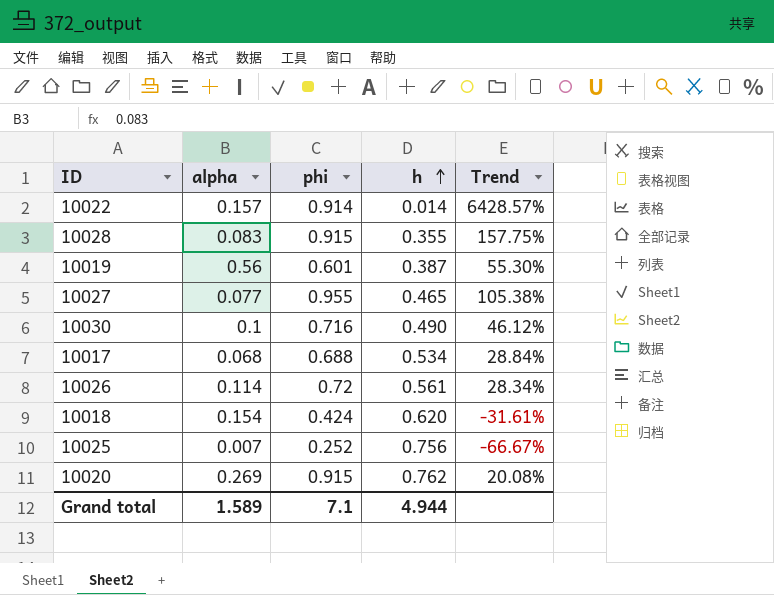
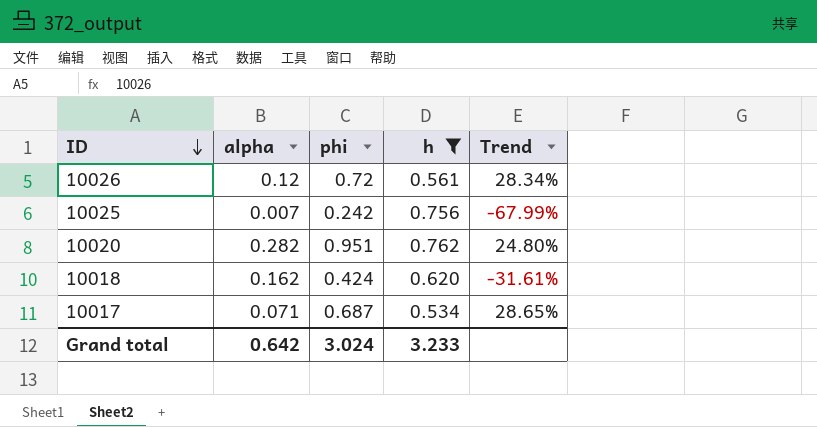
filter: none -> h >= 0.534
row order: h ascending -> ID descending
10026 | alpha: 0.114 -> 0.12
10025 | phi: 0.252 -> 0.242
10025 | Trend: -66.67% -> -67.99%
10020 | alpha: 0.269 -> 0.282
10020 | phi: 0.915 -> 0.951
10020 | Trend: 20.08% -> 24.80%
10018 | alpha: 0.154 -> 0.162
10017 | alpha: 0.068 -> 0.071
10017 | phi: 0.688 -> 0.687
10017 | Trend: 28.84% -> 28.65%
Grand total | alpha: 1.589 -> 0.642
Grand total | phi: 7.1 -> 3.024
Grand total | h: 4.944 -> 3.233

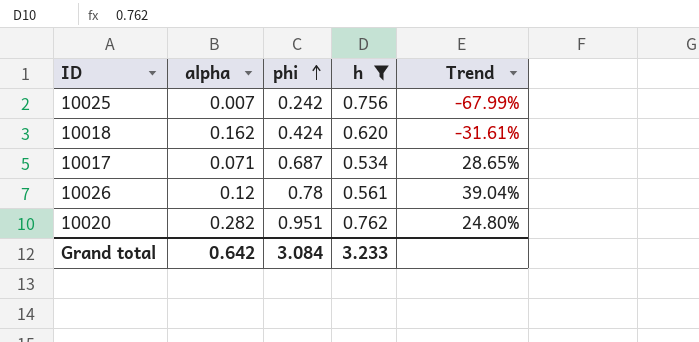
row order: ID descending -> phi ascending
10026 | phi: 0.72 -> 0.78
10026 | Trend: 28.34% -> 39.04%
Grand total | phi: 3.024 -> 3.084

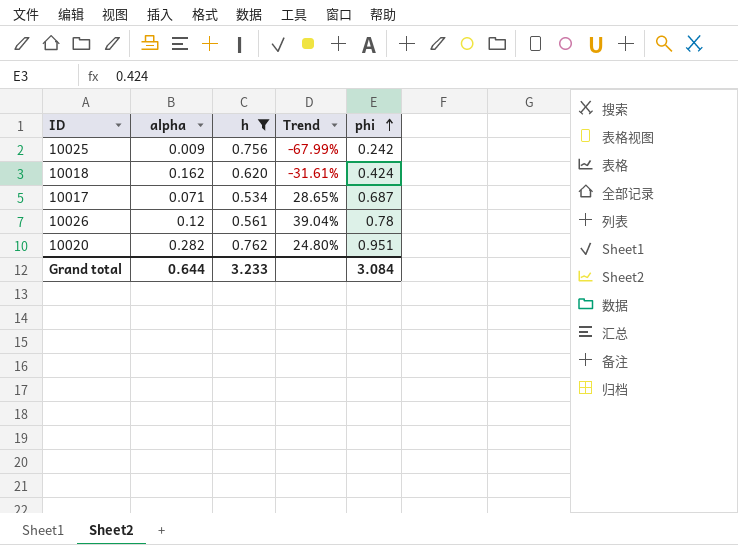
column phi | position: 3 -> 5
10025 | alpha: 0.007 -> 0.009
Grand total | alpha: 0.642 -> 0.644

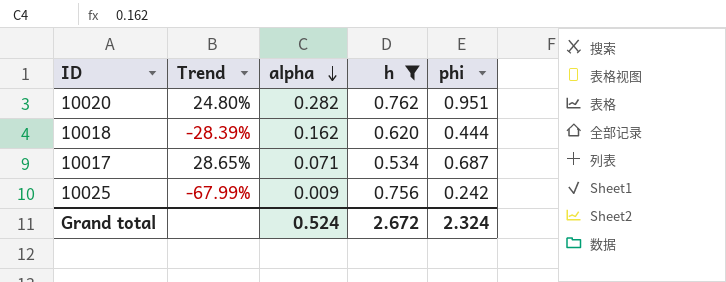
row order: phi ascending -> alpha descending
column Trend | position: 4 -> 2
row 10026: 0.12 | 0.561 | 39.04% | 0.78 -> none
10018 | Trend: -31.61% -> -28.39%
10018 | phi: 0.424 -> 0.444
Grand total | alpha: 0.644 -> 0.524
Grand total | h: 3.233 -> 2.672
Grand total | phi: 3.084 -> 2.324

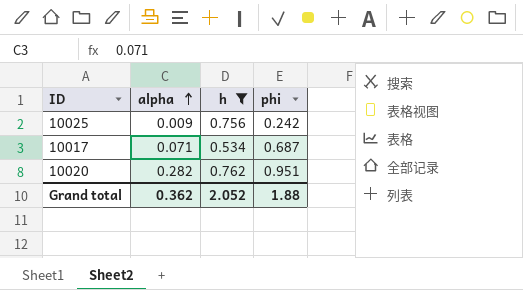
row order: alpha descending -> alpha ascending
column Trend | formula: ([phi] - [h]) / [h] -> none
row 10018: -28.39% | 0.162 | 0.620 | 0.444 -> none
Grand total | alpha: 0.524 -> 0.362
Grand total | h: 2.672 -> 2.052
Grand total | phi: 2.324 -> 1.88

